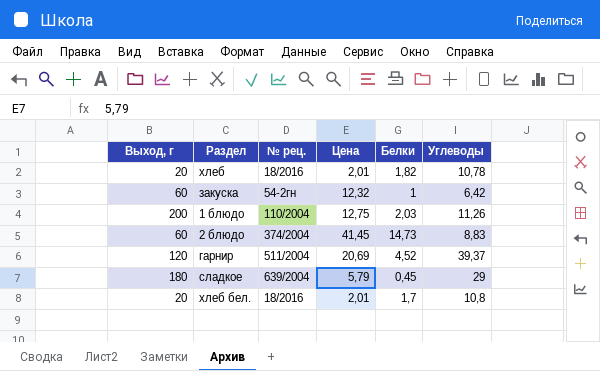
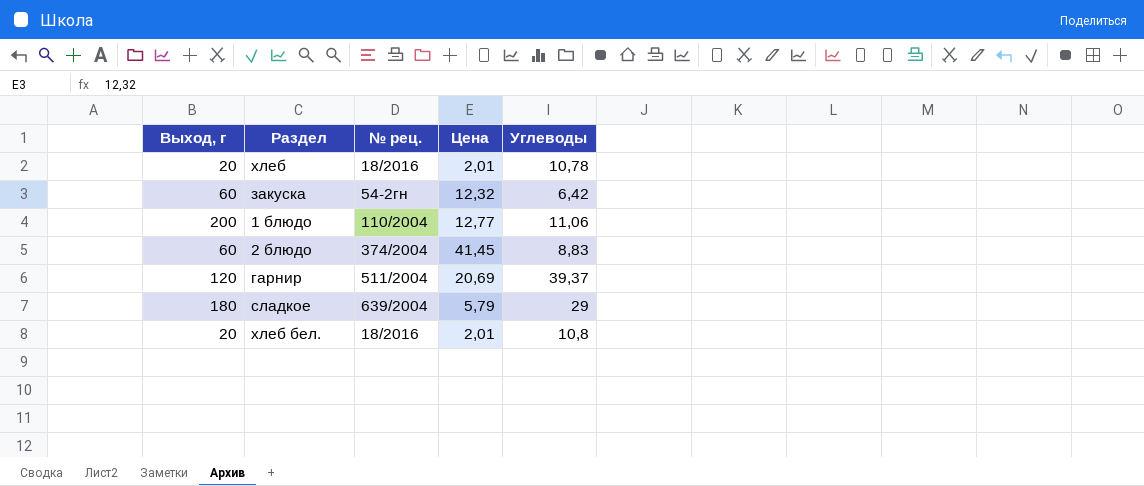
column Белки | position: 5 -> none
1 блюдо | Цена: 12,75 -> 12,77
1 блюдо | Углеводы: 11,26 -> 11,06

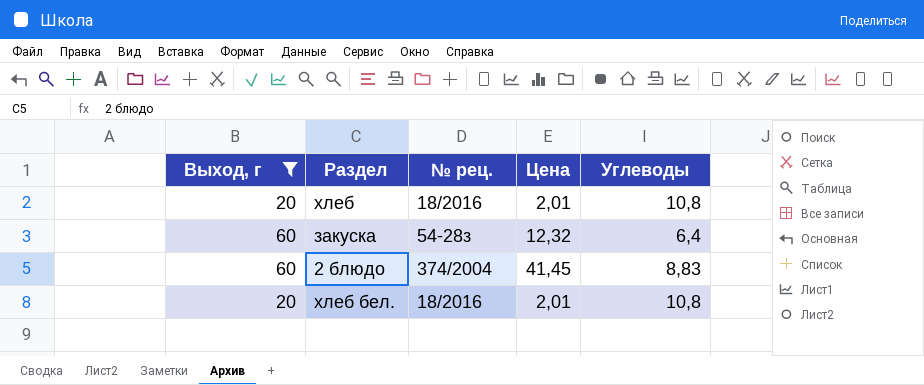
filter: none -> Выход, г <= 60
хлеб | Углеводы: 10,78 -> 10,8
закуска | № рец.: 54-2гн -> 54-28з
закуска | Углеводы: 6,42 -> 6,4

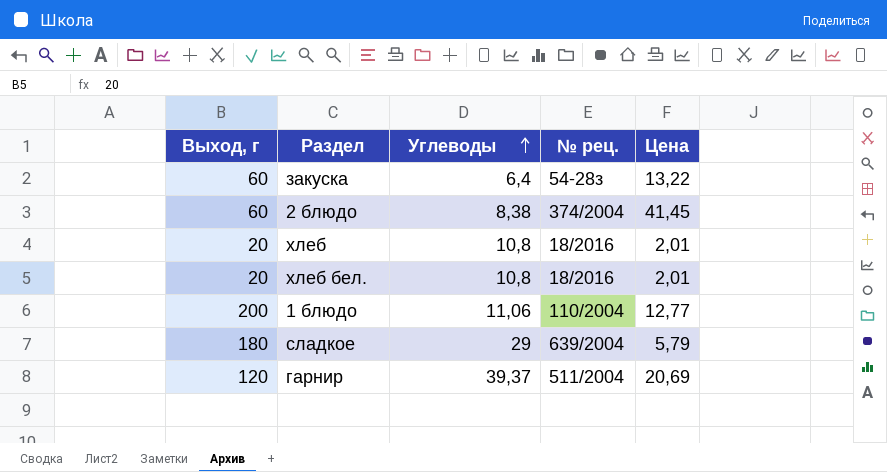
filter: Выход, г <= 60 -> none
row order: none -> Углеводы ascending
column Углеводы | position: 5 -> 3
закуска | Цена: 12,32 -> 13,22
2 блюдо | Углеводы: 8,83 -> 8,38

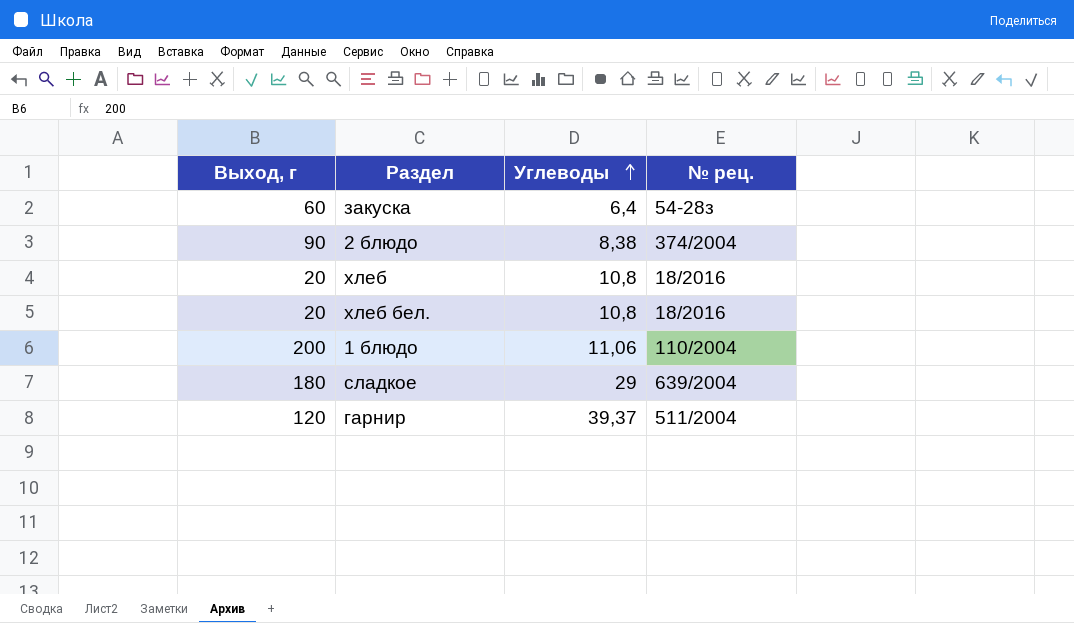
column Цена | position: 5 -> none
2 блюдо | Выход, г: 60 -> 90

